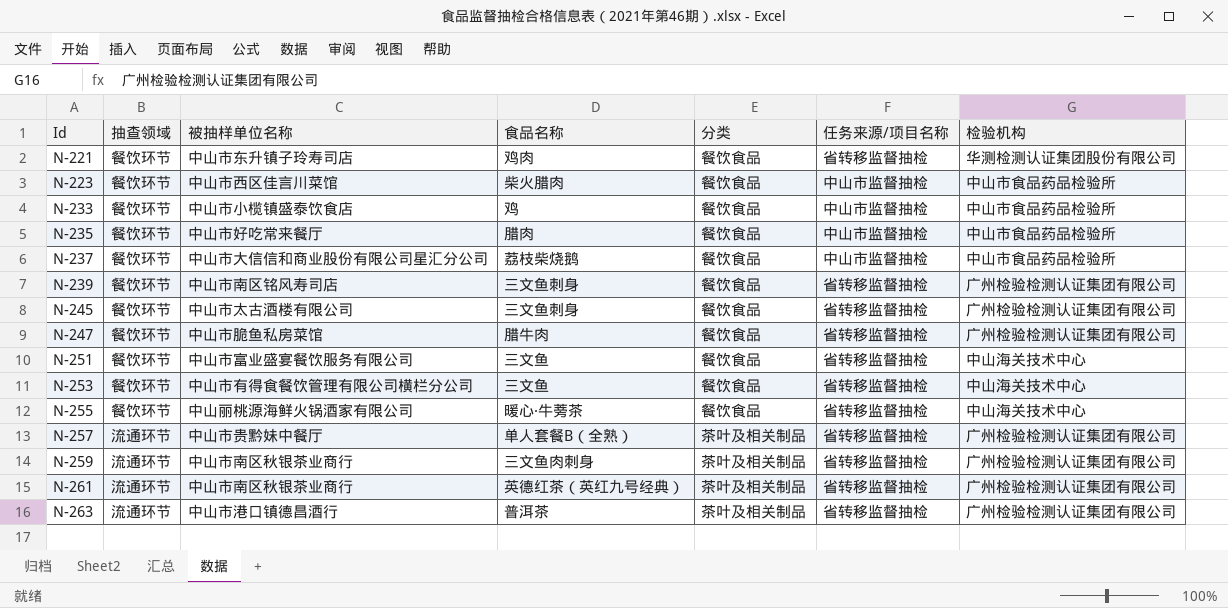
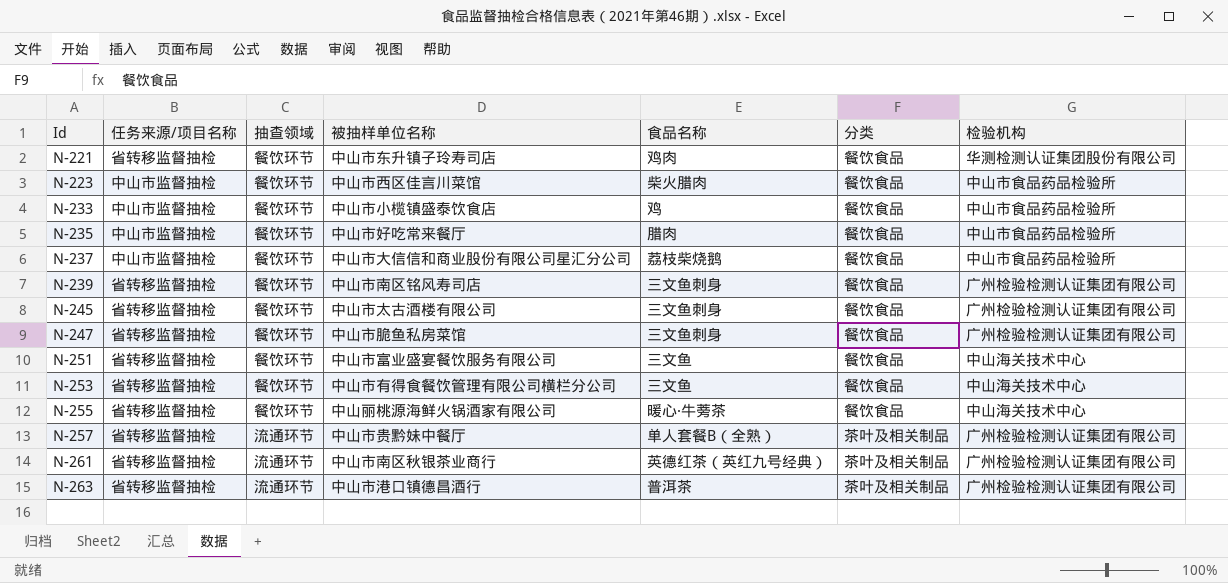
column 任务来源/项目名称 | position: 6 -> 2
row N-259: 流通环节 | 中山市南区秋银茶业商行 | 三文鱼肉刺身 | 茶叶及相关制品 | 省转移监督抽检 | 广州检验检测认证集团有限公司 -> none
N-247 | 食品名称: 腊牛肉 -> 三文鱼刺身

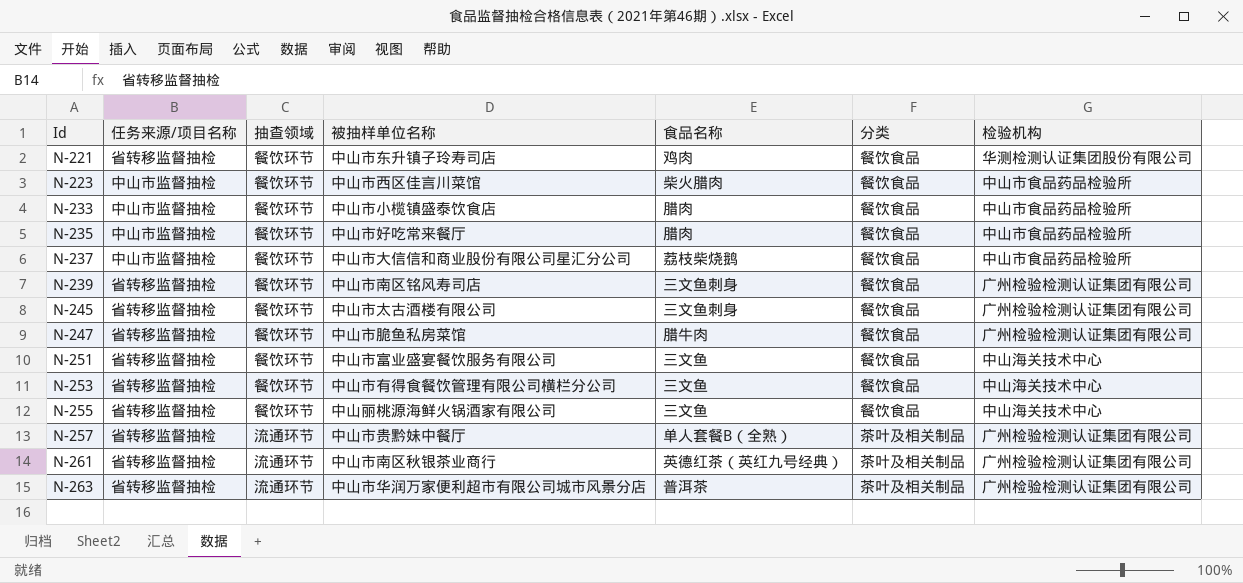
N-233 | 食品名称: 鸡 -> 腊肉
N-247 | 食品名称: 三文鱼刺身 -> 腊牛肉
N-255 | 食品名称: 暖心·牛蒡茶 -> 三文鱼
N-263 | 被抽样单位名称: 中山市港口镇德昌酒行 -> 中山市华润万家便利超市有限公司城市风景分店

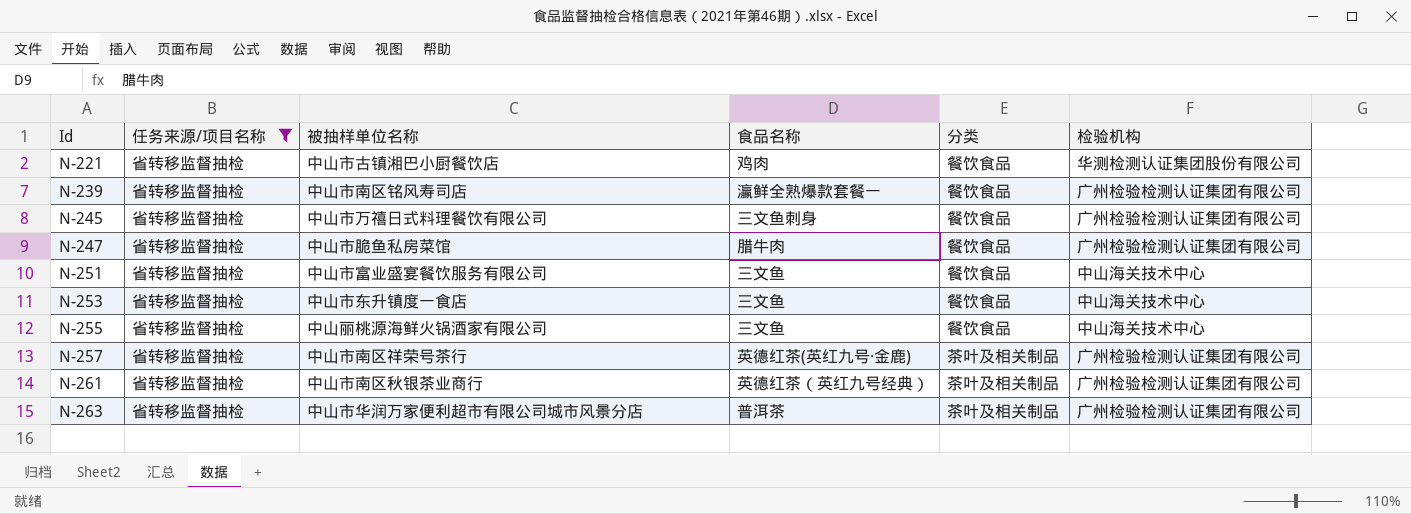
filter: none -> 任务来源/项目名称 = 省转移监督抽检
column 抽查领域 | position: 3 -> none
N-221 | 被抽样单位名称: 中山市东升镇子玲寿司店 -> 中山市古镇湘巴小厨餐饮店
N-239 | 食品名称: 三文鱼刺身 -> 灜鲜全熟爆款套餐一
N-245 | 被抽样单位名称: 中山市太古酒楼有限公司 -> 中山市万禧日式料理餐饮有限公司
N-253 | 被抽样单位名称: 中山市有得食餐饮管理有限公司横栏分公司 -> 中山市东升镇度一食店
N-257 | 被抽样单位名称: 中山市贵黔妹中餐厅 -> 中山市南区祥荣号茶行
N-257 | 食品名称: 单人套餐B（全熟） -> 英德红茶(英红九号·金鹿)

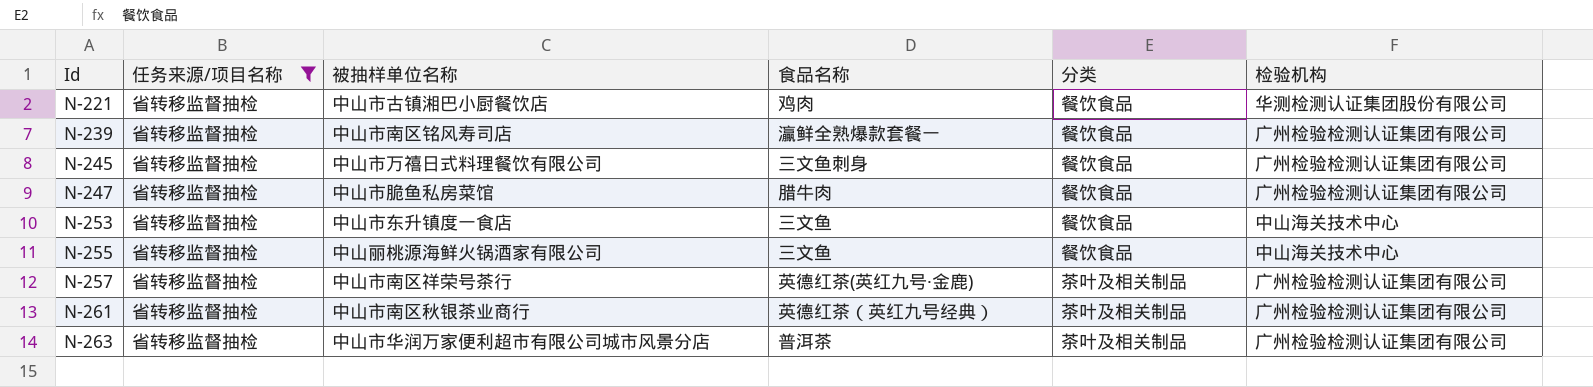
row N-251: 省转移监督抽检 | 中山市富业盛宴餐饮服务有限公司 | 三文鱼 | 餐饮食品 | 中山海关技术中心 -> none

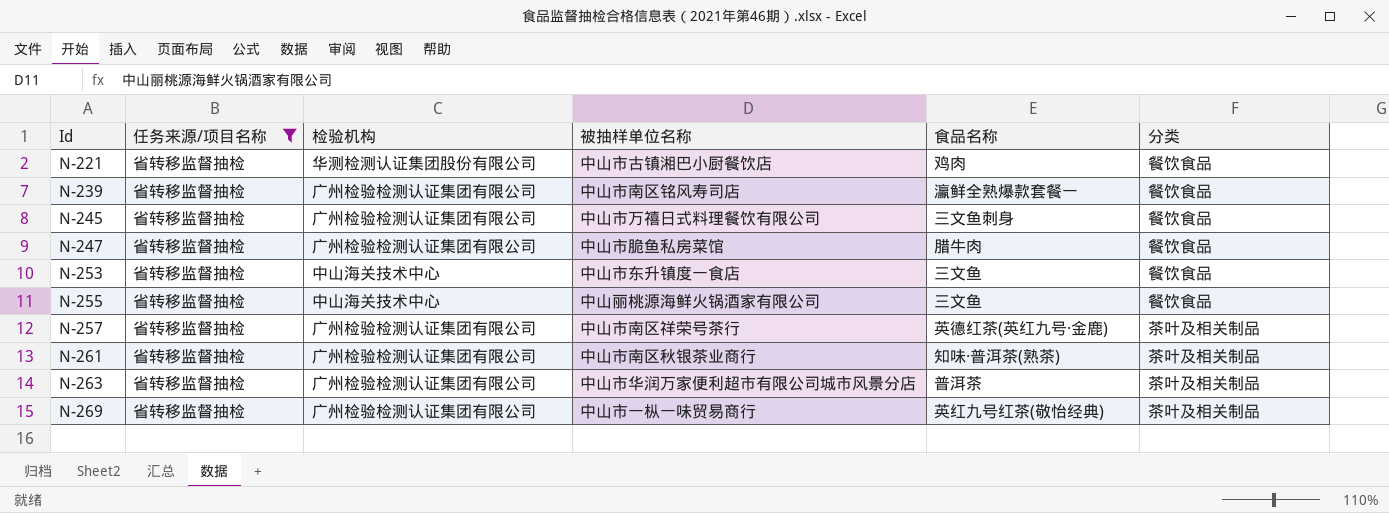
column 检验机构 | position: 6 -> 3
N-261 | 食品名称: 英德红茶（英红九号经典） -> 知味·普洱茶(熟茶)
row N-269: none -> 省转移监督抽检 | 广州检验检测认证集团有限公司 | 中山市一枞一味贸易商行 | 英红九号红茶(敬怡经典) | 茶叶及相关制品

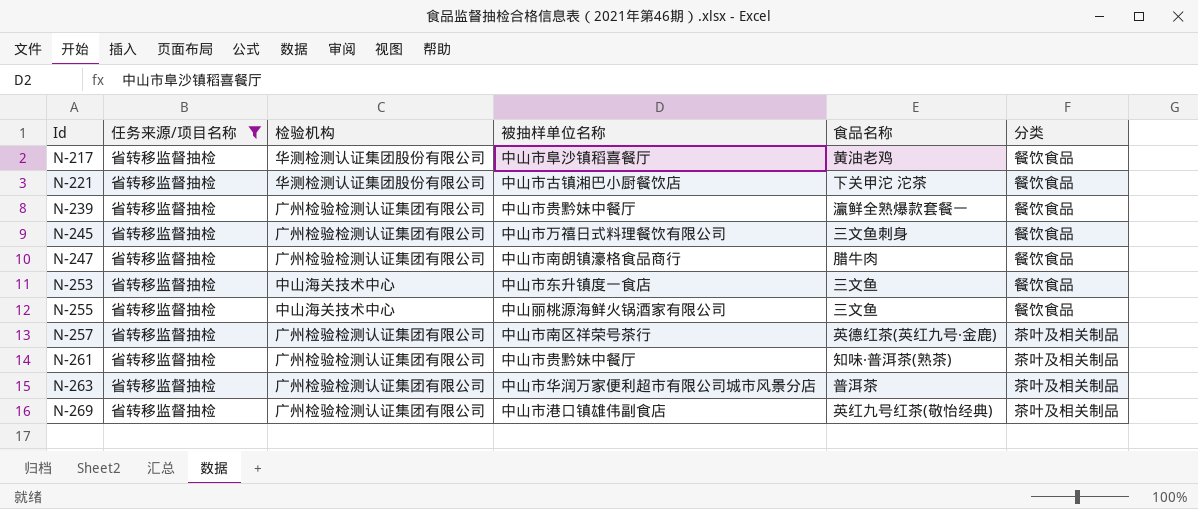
row N-217: none -> 省转移监督抽检 | 华测检测认证集团股份有限公司 | 中山市阜沙镇稻喜餐厅 | 黄油老鸡 | 餐饮食品
N-221 | 食品名称: 鸡肉 -> 下关甲沱 沱茶
N-239 | 被抽样单位名称: 中山市南区铭风寿司店 -> 中山市贵黔妹中餐厅
N-247 | 被抽样单位名称: 中山市脆鱼私房菜馆 -> 中山市南朗镇濠格食品商行
N-261 | 被抽样单位名称: 中山市南区秋银茶业商行 -> 中山市贵黔妹中餐厅
N-269 | 被抽样单位名称: 中山市一枞一味贸易商行 -> 中山市港口镇雄伟副食店

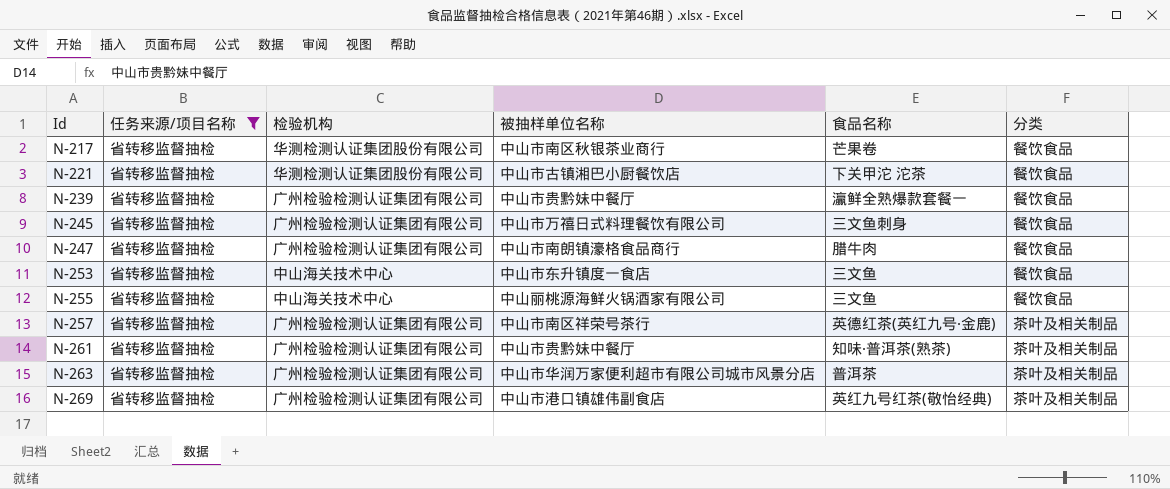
N-217 | 被抽样单位名称: 中山市阜沙镇稻喜餐厅 -> 中山市南区秋银茶业商行
N-217 | 食品名称: 黄油老鸡 -> 芒果卷

